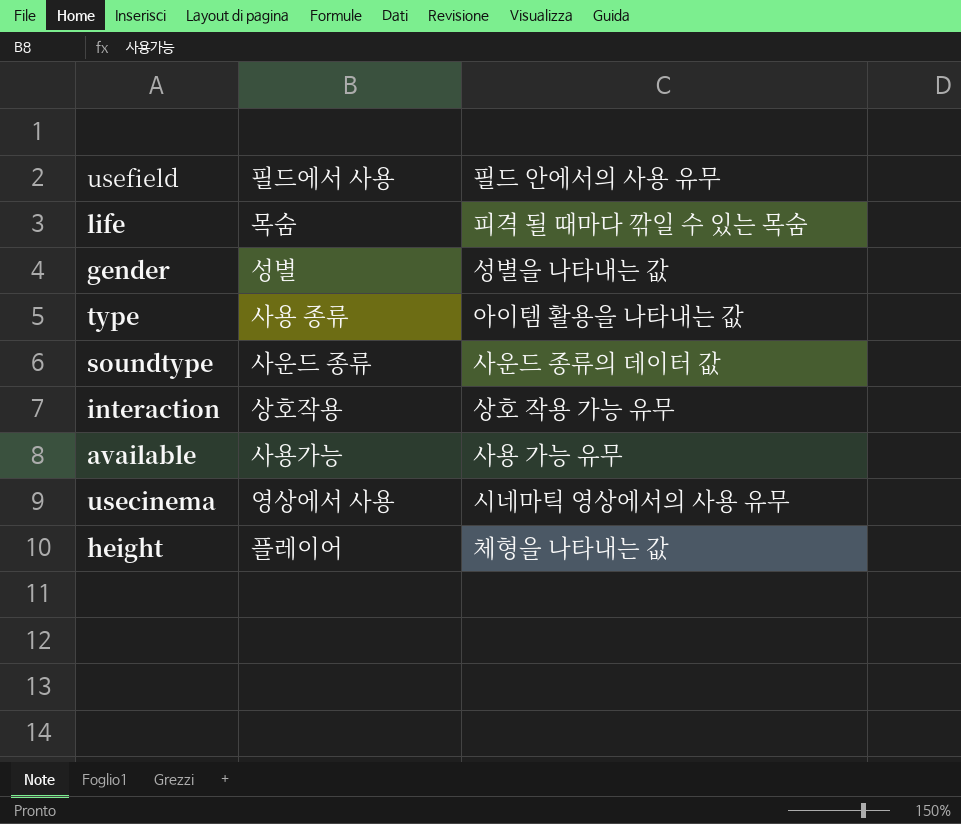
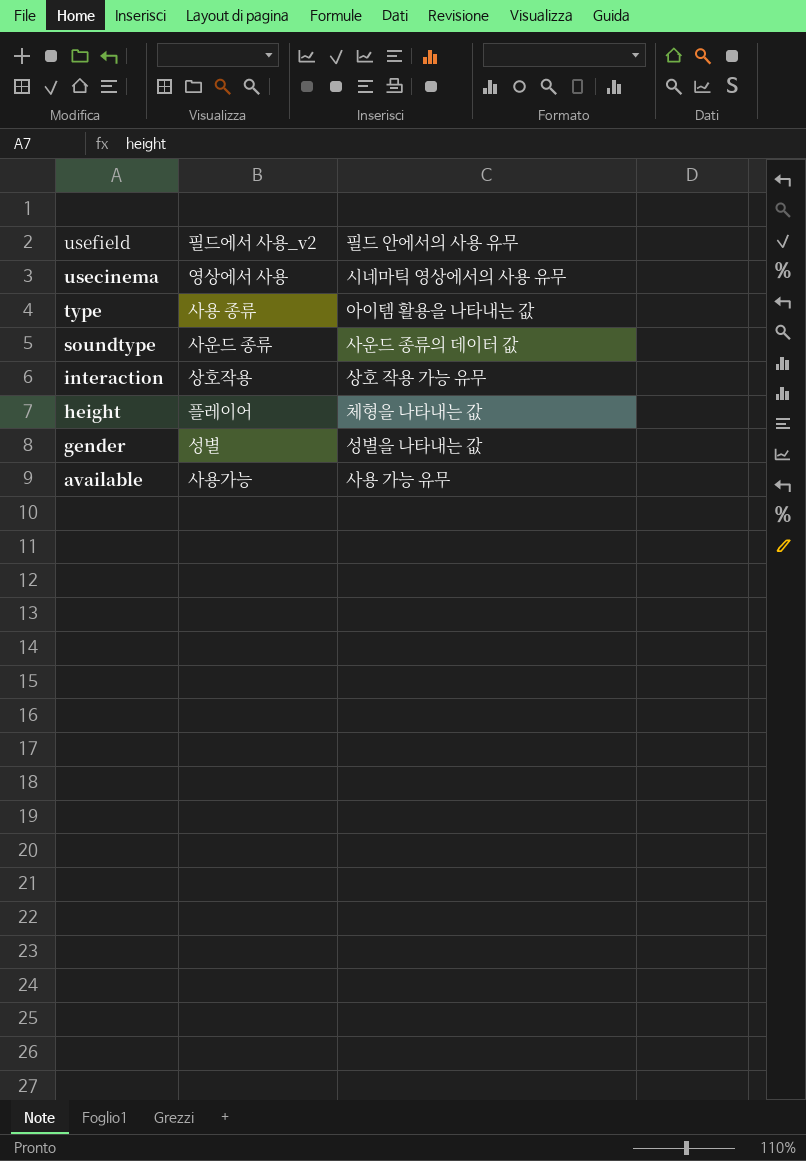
row order: none -> usefield descending
column name: 필드에서 사용 -> 필드에서 사용_v2
row life: 목숨 | 피격 될 때마다 깎일 수 있는 목숨 -> none

